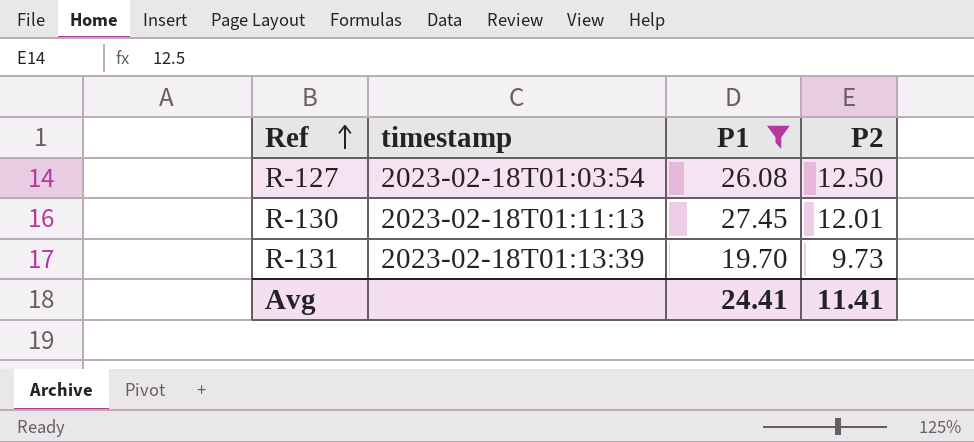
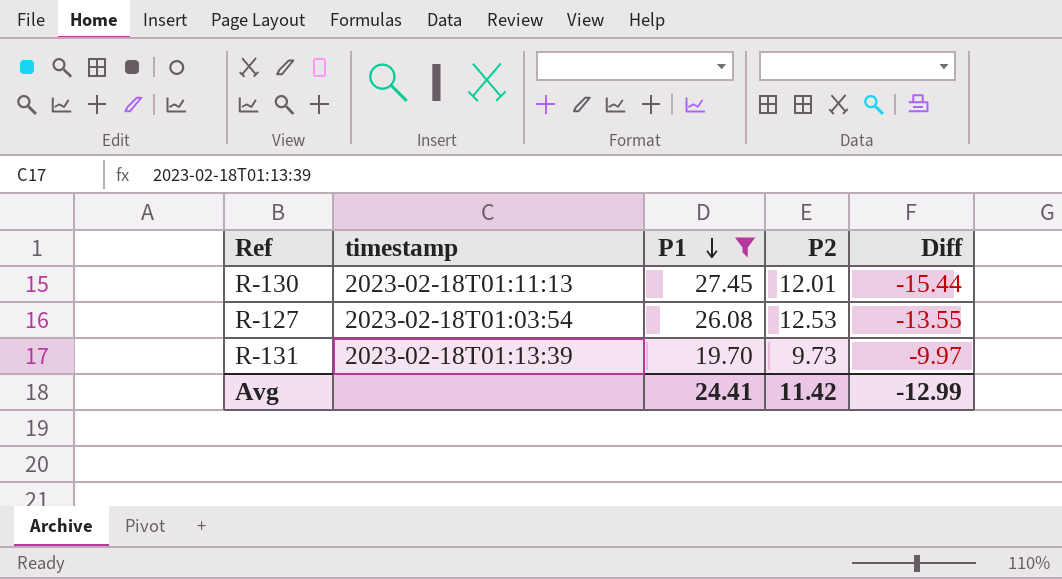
row order: Ref ascending -> P1 descending
column Diff | formula: none -> [P2] - [P1]
R-127 | P2: 12.50 -> 12.53
Avg | P2: 11.41 -> 11.42

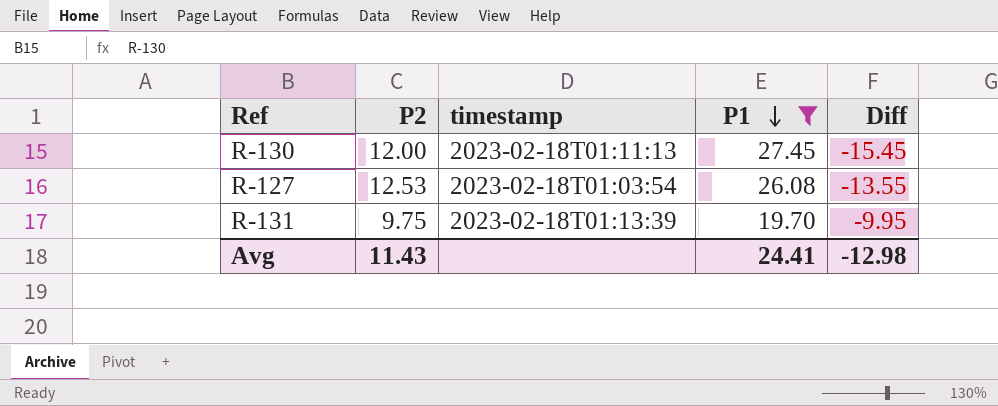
column P2 | position: 4 -> 2
R-130 | P2: 12.01 -> 12.00
R-130 | Diff: -15.44 -> -15.45
R-131 | P2: 9.73 -> 9.75
R-131 | Diff: -9.97 -> -9.95
Avg | P2: 11.42 -> 11.43
Avg | Diff: -12.99 -> -12.98

